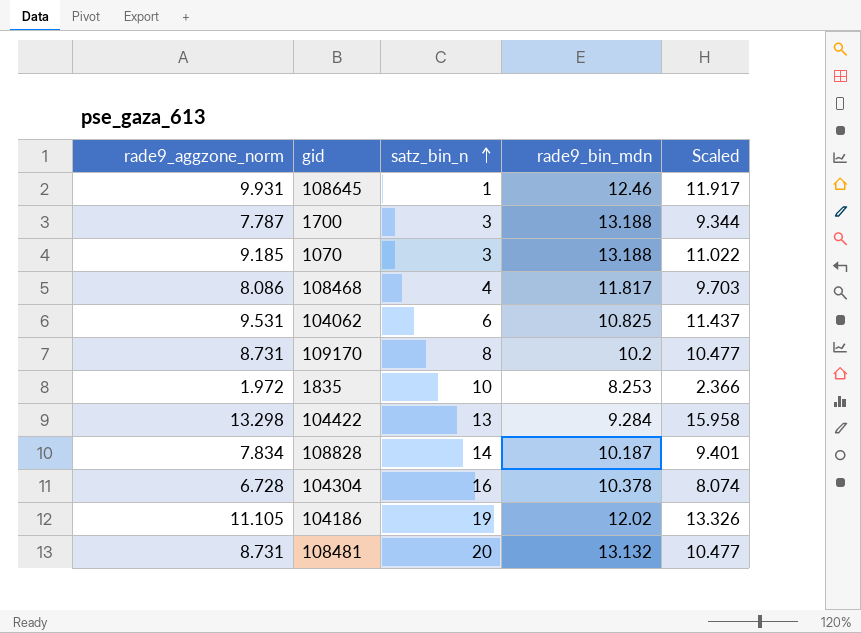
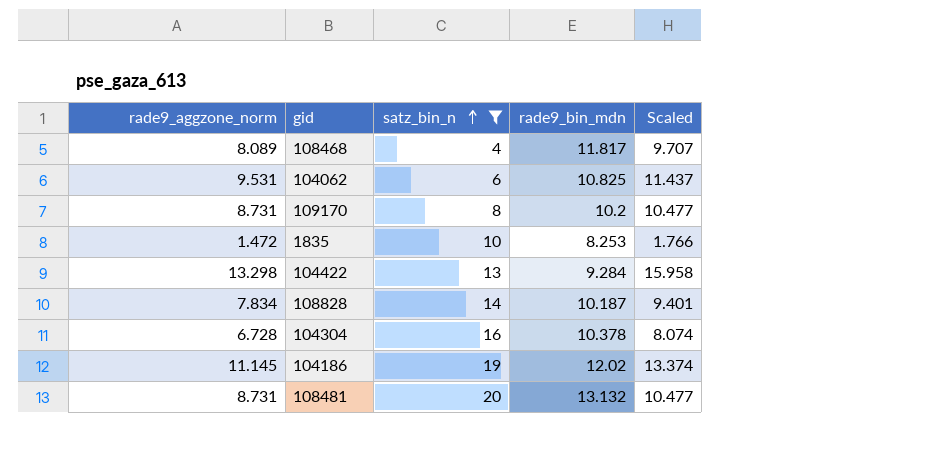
filter: none -> satz_bin_n >= 4
108468 | rade9_aggzone_norm: 8.086 -> 8.089
108468 | Scaled: 9.703 -> 9.707
1835 | rade9_aggzone_norm: 1.972 -> 1.472
1835 | Scaled: 2.366 -> 1.766
104186 | rade9_aggzone_norm: 11.105 -> 11.145
104186 | Scaled: 13.326 -> 13.374

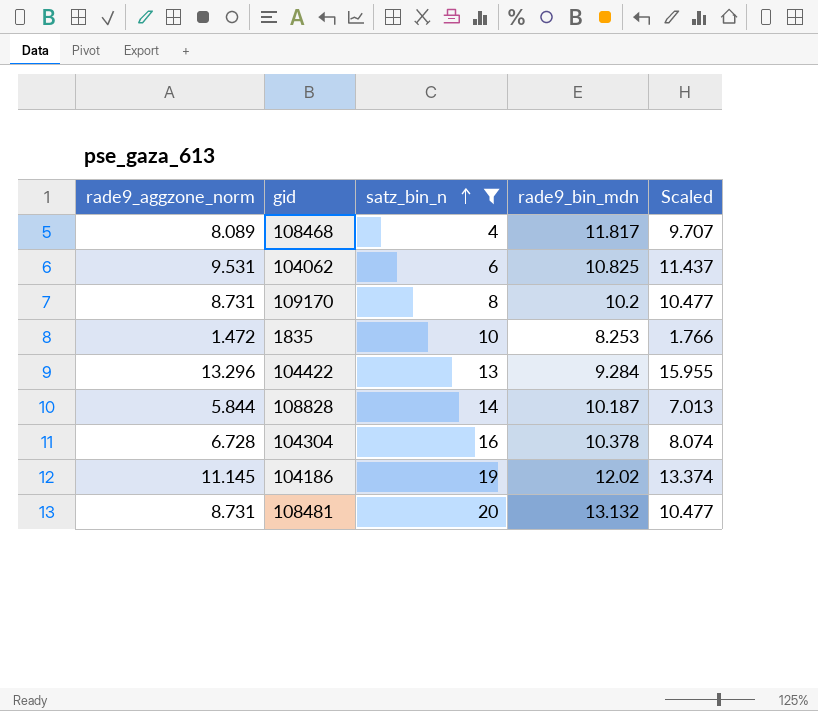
104422 | rade9_aggzone_norm: 13.298 -> 13.296
104422 | Scaled: 15.958 -> 15.955
108828 | rade9_aggzone_norm: 7.834 -> 5.844
108828 | Scaled: 9.401 -> 7.013

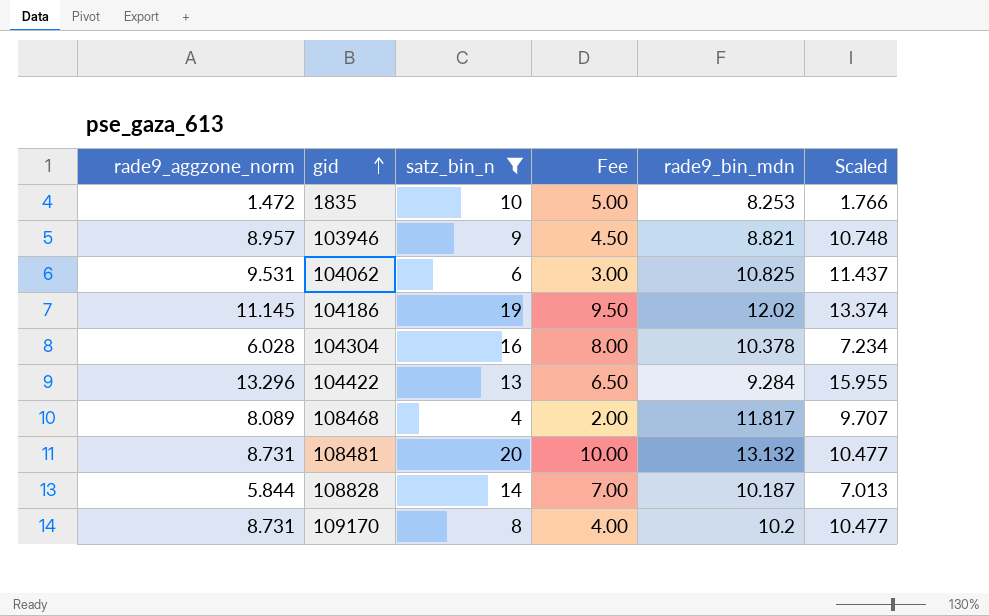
row order: satz_bin_n ascending -> gid ascending
column Fee | formula: none -> [satz_bin_n] * 0.5
row 103946: none -> 8.957 | 9 | 4.50 | 8.821 | 10.748
104304 | rade9_aggzone_norm: 6.728 -> 6.028
104304 | Scaled: 8.074 -> 7.234

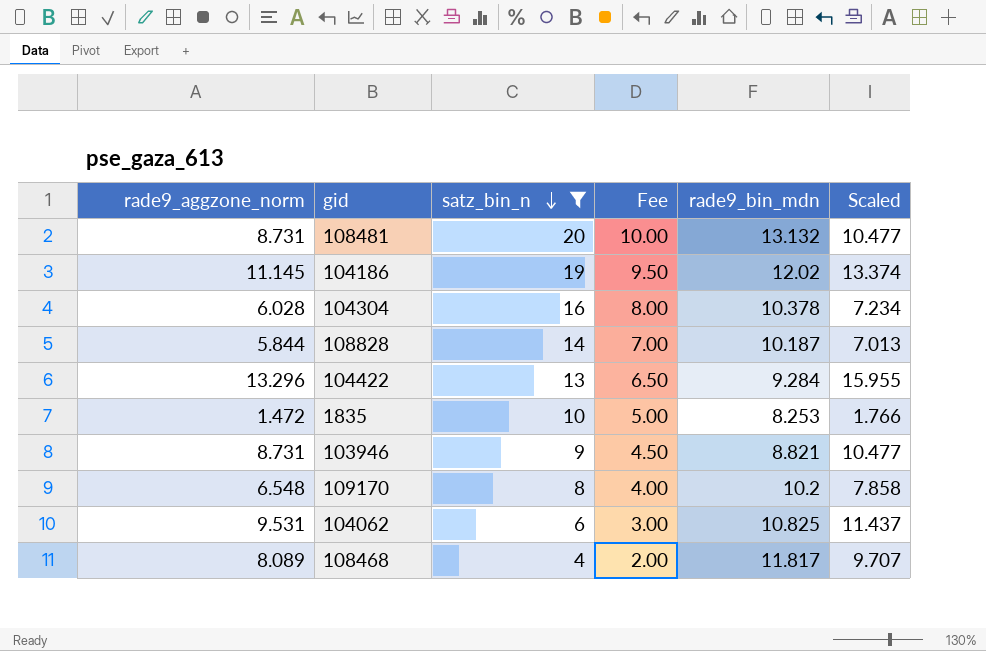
row order: gid ascending -> satz_bin_n descending
103946 | rade9_aggzone_norm: 8.957 -> 8.731
103946 | Scaled: 10.748 -> 10.477
109170 | rade9_aggzone_norm: 8.731 -> 6.548
109170 | Scaled: 10.477 -> 7.858

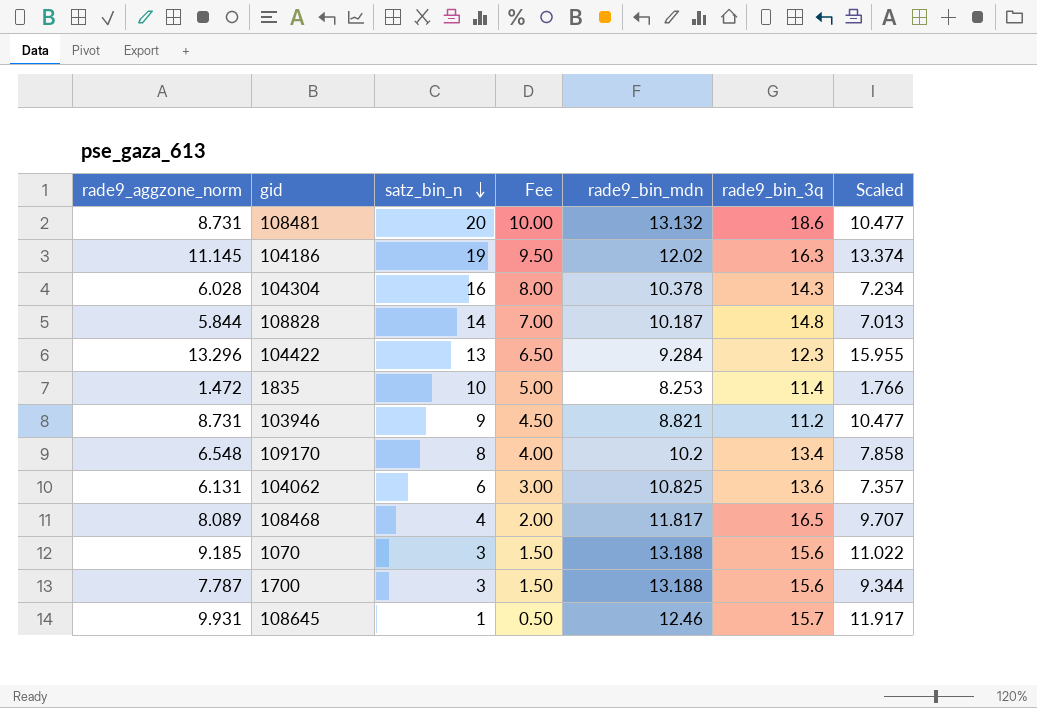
filter: satz_bin_n >= 4 -> none
column rade9_bin_3q | position: none -> 6
104062 | rade9_aggzone_norm: 9.531 -> 6.131
104062 | Scaled: 11.437 -> 7.357

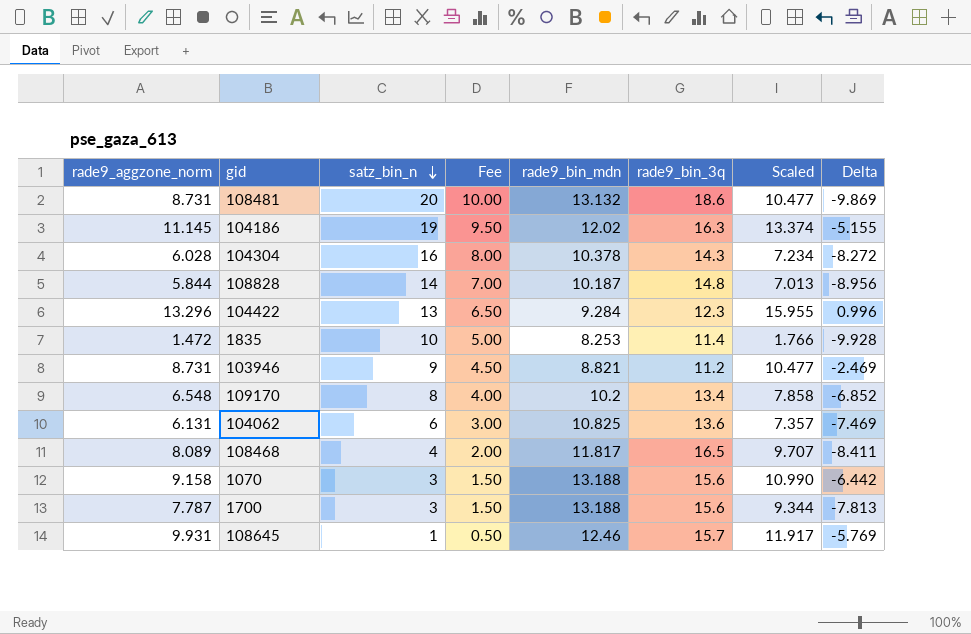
column Delta | formula: none -> [rade9_aggzone_norm] - [rade9_bin_3q]
1070 | rade9_aggzone_norm: 9.185 -> 9.158
1070 | Scaled: 11.022 -> 10.990

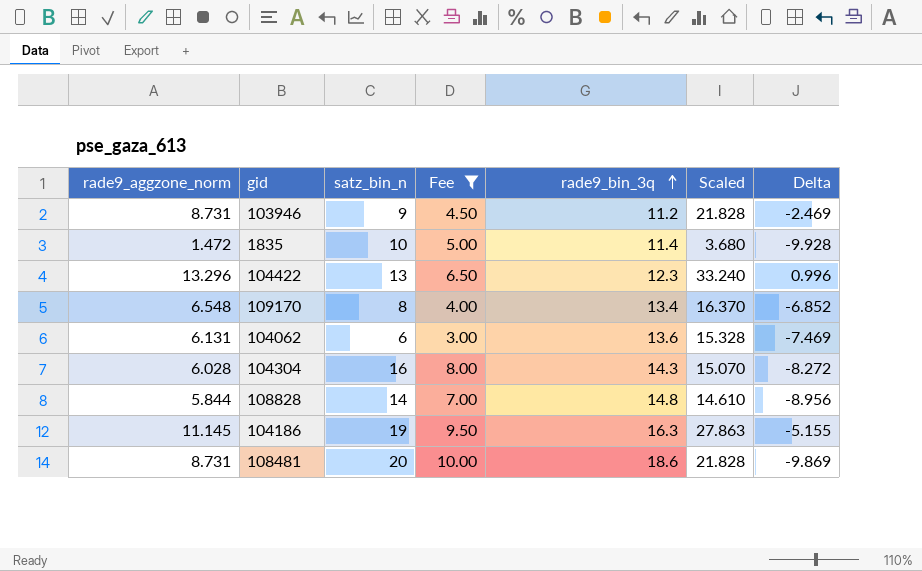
filter: none -> Fee >= 3.00
row order: satz_bin_n descending -> rade9_bin_3q ascending
column rade9_bin_mdn | position: 5 -> none
column Scaled | formula: [rade9_aggzone_norm] * 1.2 -> [rade9_aggzone_norm] * 2.5

